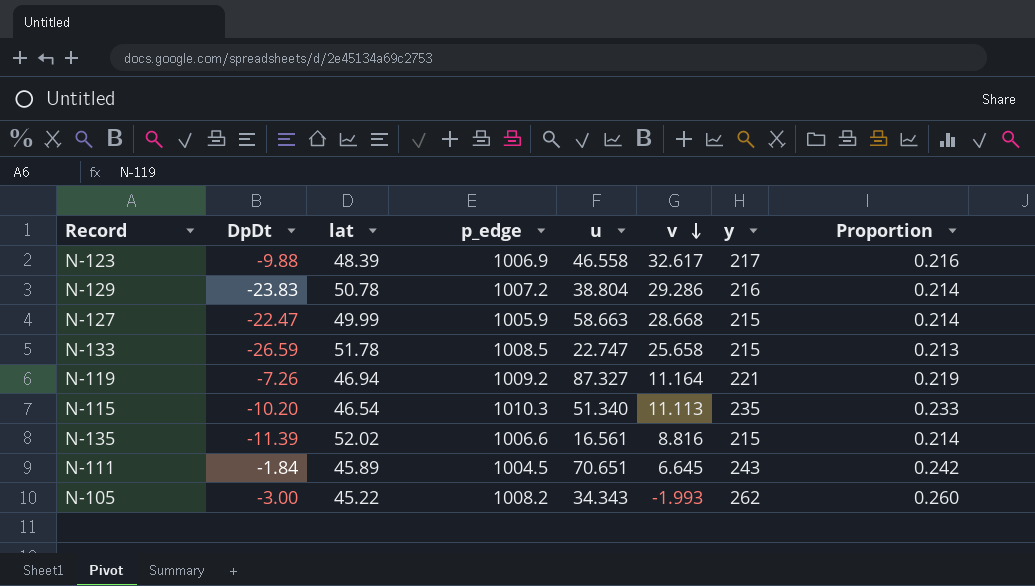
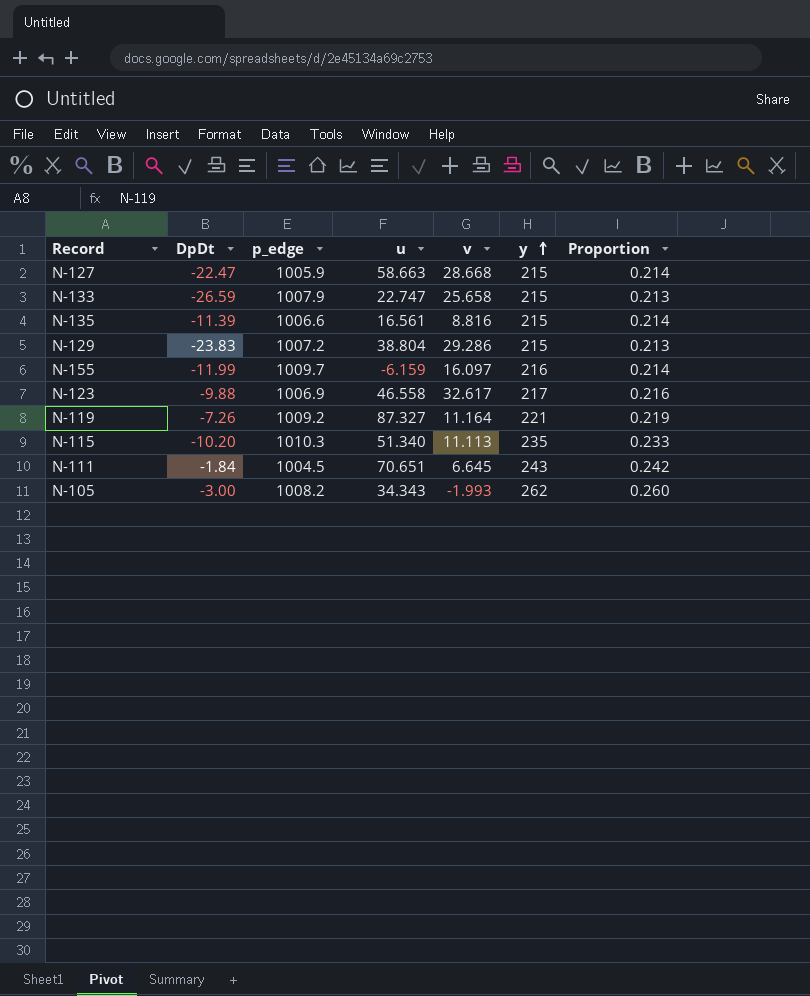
row order: v descending -> y ascending
column lat | position: 3 -> none
N-133 | p_edge: 1008.5 -> 1007.9
N-129 | y: 216 -> 215
N-129 | Proportion: 0.214 -> 0.213
row N-155: none -> -11.99 | 1009.7 | -6.159 | 16.097 | 216 | 0.214

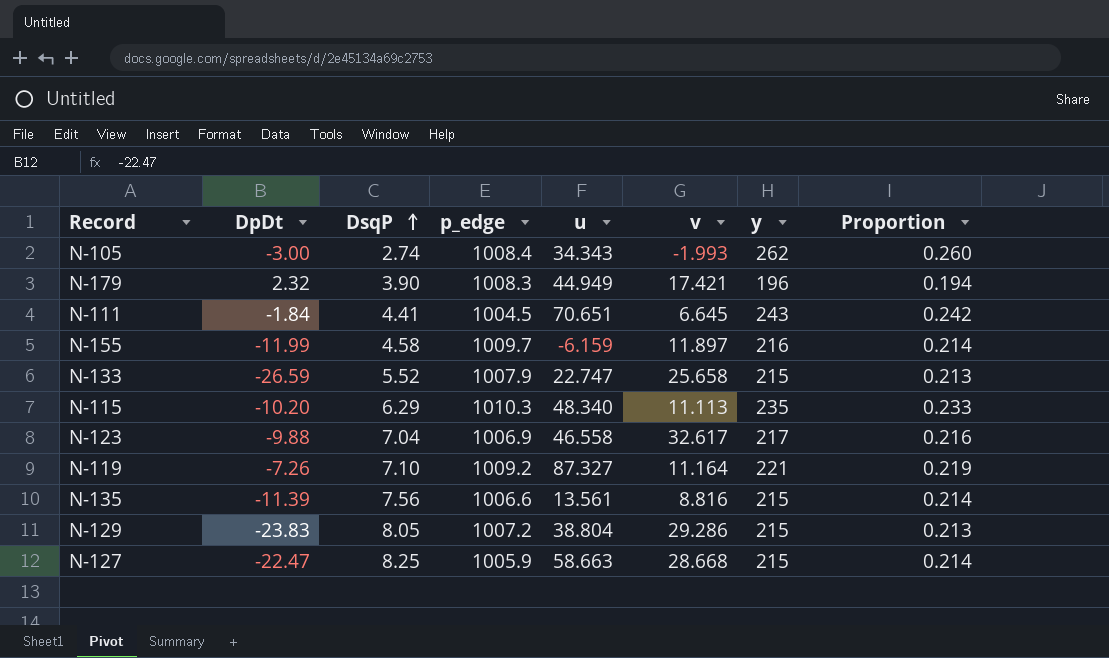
row order: y ascending -> DsqP ascending
column DsqP | position: none -> 3
N-105 | p_edge: 1008.2 -> 1008.4
row N-179: none -> 2.32 | 3.90 | 1008.3 | 44.949 | 17.421 | 196 | 0.194
N-155 | v: 16.097 -> 11.897
N-115 | u: 51.340 -> 48.340
N-135 | u: 16.561 -> 13.561

